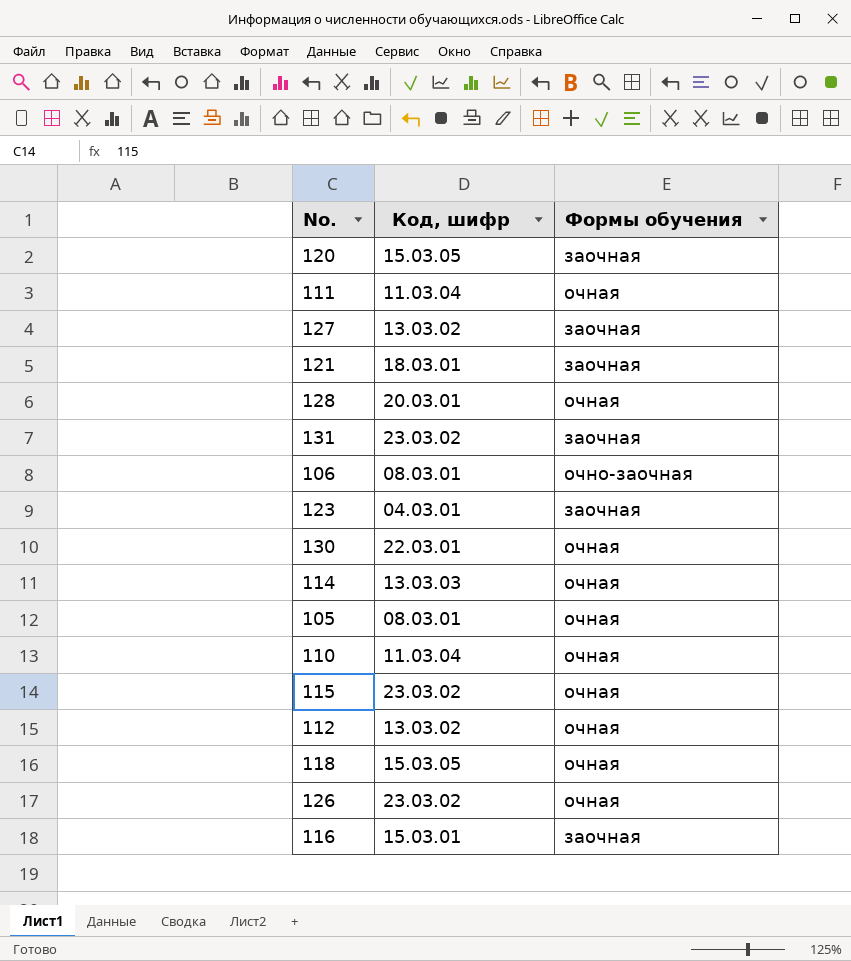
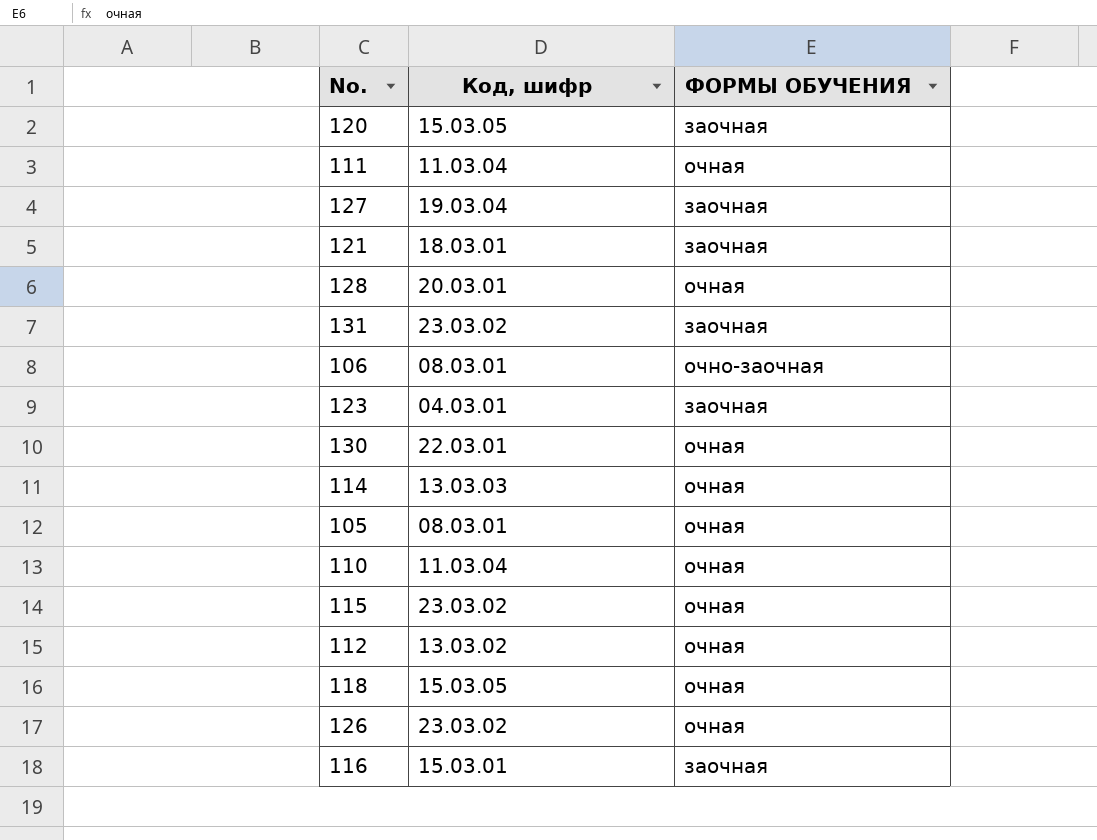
column name: Формы обучения -> ФОРМЫ ОБУЧЕНИЯ
127 | Код, шифр: 13.03.02 -> 19.03.04

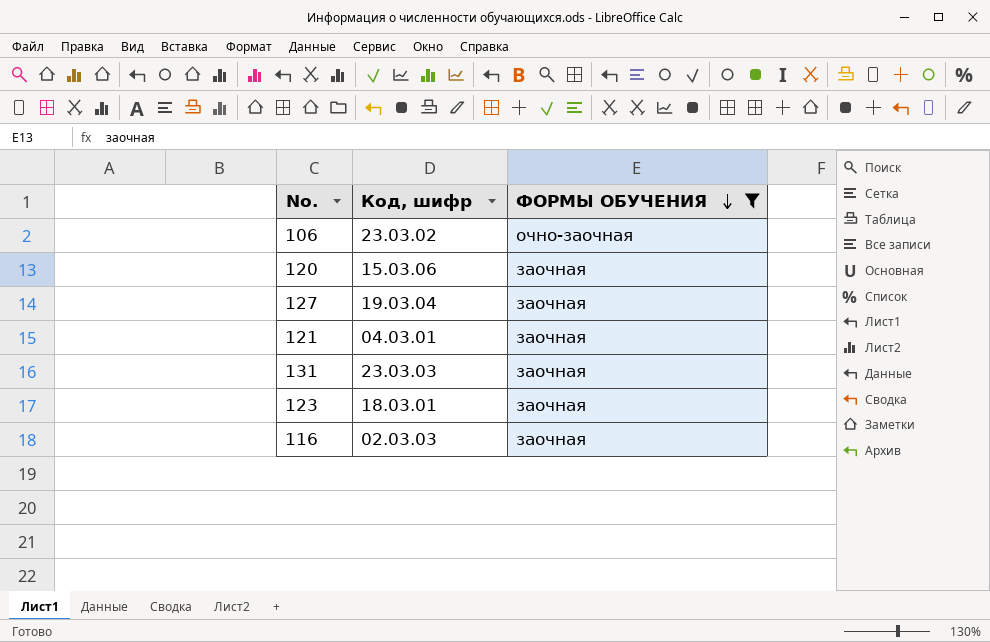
filter: none -> ФОРМЫ ОБУЧЕНИЯ != очная
row order: none -> ФОРМЫ ОБУЧЕНИЯ descending
106 | Код, шифр: 08.03.01 -> 23.03.02
120 | Код, шифр: 15.03.05 -> 15.03.06
121 | Код, шифр: 18.03.01 -> 04.03.01
131 | Код, шифр: 23.03.02 -> 23.03.03
123 | Код, шифр: 04.03.01 -> 18.03.01
116 | Код, шифр: 15.03.01 -> 02.03.03

